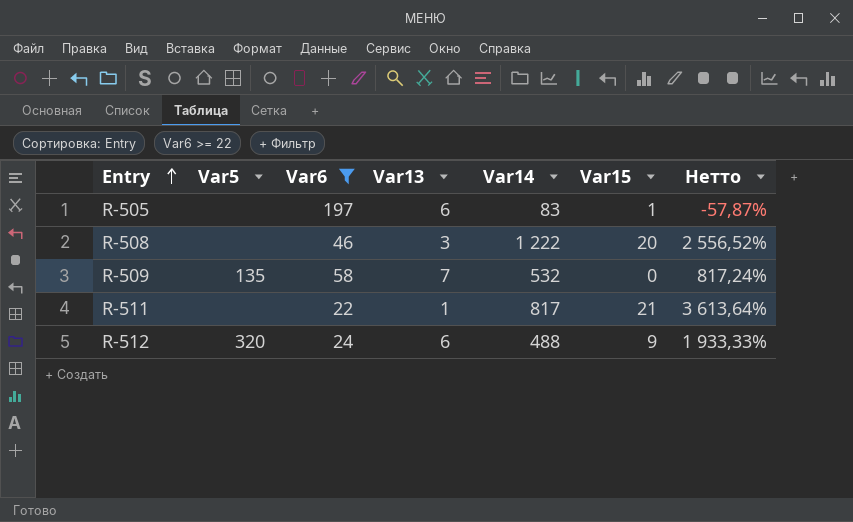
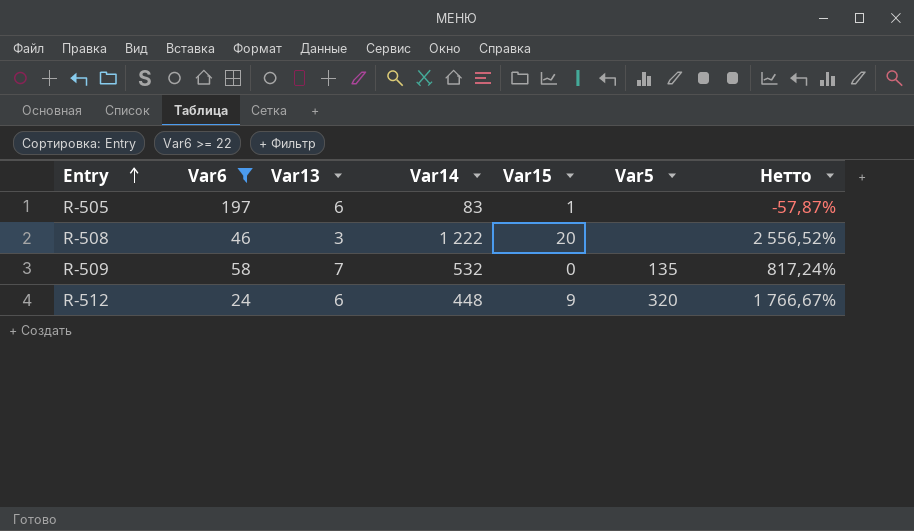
column Var5 | position: 2 -> 6
row R-511: none | 22 | 1 | 817 | 21 | 3 613,64% -> none
R-512 | Var14: 488 -> 448
R-512 | Нетто: 1 933,33% -> 1 766,67%

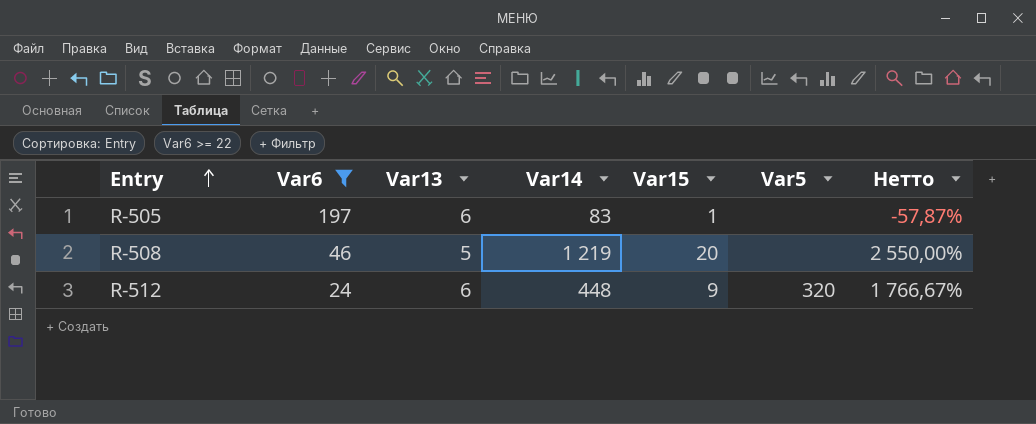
row R-509: 58 | 7 | 532 | 0 | 135 | 817,24% -> none
R-508 | Var13: 3 -> 5
R-508 | Var14: 1 222 -> 1 219
R-508 | Нетто: 2 556,52% -> 2 550,00%

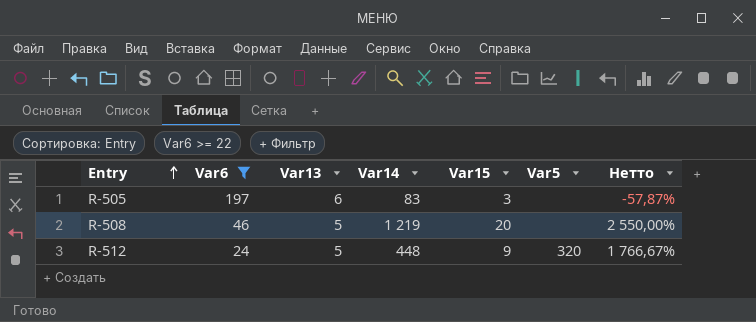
R-505 | Var15: 1 -> 3
R-512 | Var13: 6 -> 5

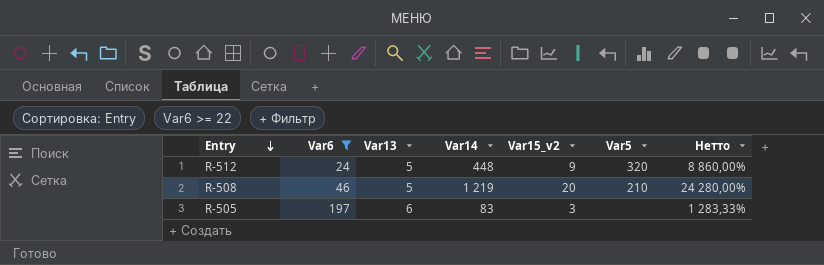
row order: Entry ascending -> Entry descending
column name: Var15 -> Var15_v2
column Нетто | formula: ([Var14] - [Var6]) / [Var6] -> ([Var14] - [Var13]) / [Var13]
R-508 | Var5: none -> 210

